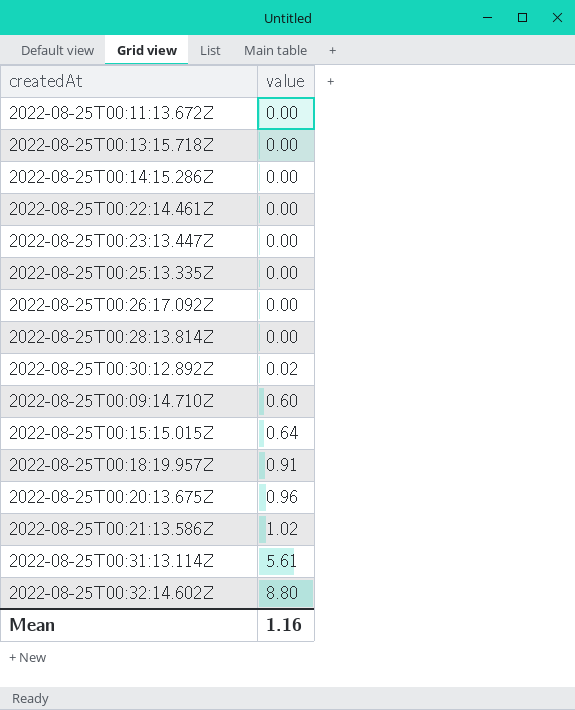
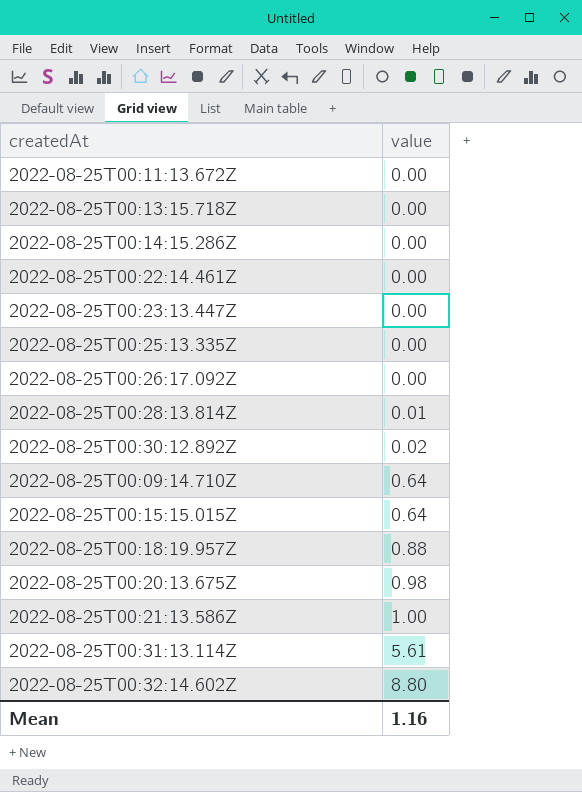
2022-08-25T00:28:13.814Z | value: 0.00 -> 0.01
2022-08-25T00:09:14.710Z | value: 0.60 -> 0.64
2022-08-25T00:18:19.957Z | value: 0.91 -> 0.88
2022-08-25T00:20:13.675Z | value: 0.96 -> 0.98
2022-08-25T00:21:13.586Z | value: 1.02 -> 1.00

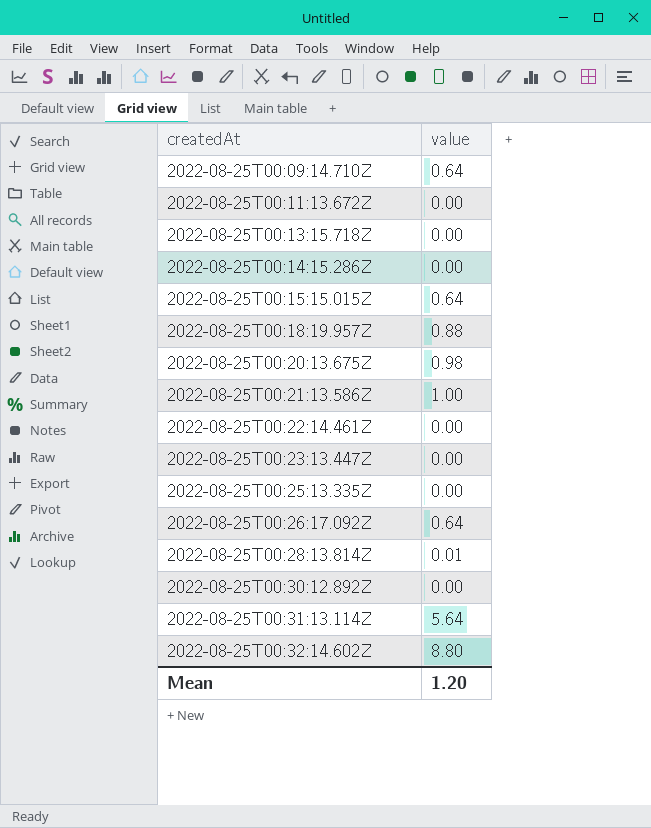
row order: value ascending -> createdAt ascending
2022-08-25T00:26:17.092Z | value: 0.00 -> 0.64
2022-08-25T00:30:12.892Z | value: 0.02 -> 0.00
2022-08-25T00:31:13.114Z | value: 5.61 -> 5.64
Mean | value: 1.16 -> 1.20

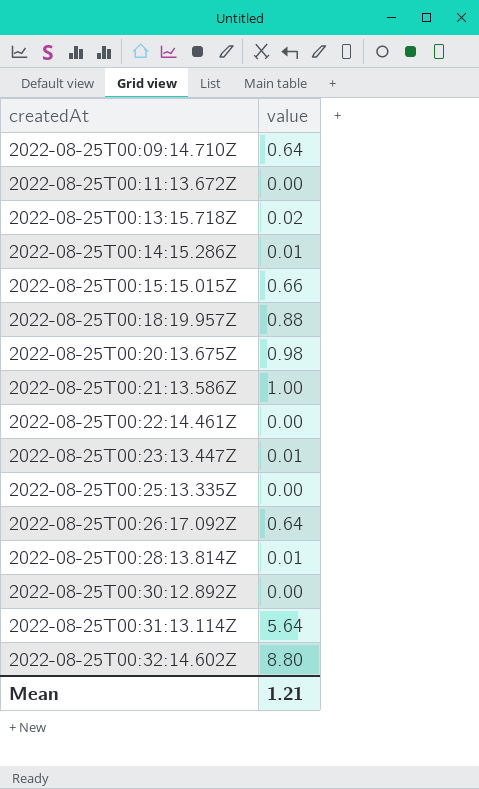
2022-08-25T00:13:15.718Z | value: 0.00 -> 0.02
2022-08-25T00:14:15.286Z | value: 0.00 -> 0.01
2022-08-25T00:15:15.015Z | value: 0.64 -> 0.66
2022-08-25T00:23:13.447Z | value: 0.00 -> 0.01
Mean | value: 1.20 -> 1.21

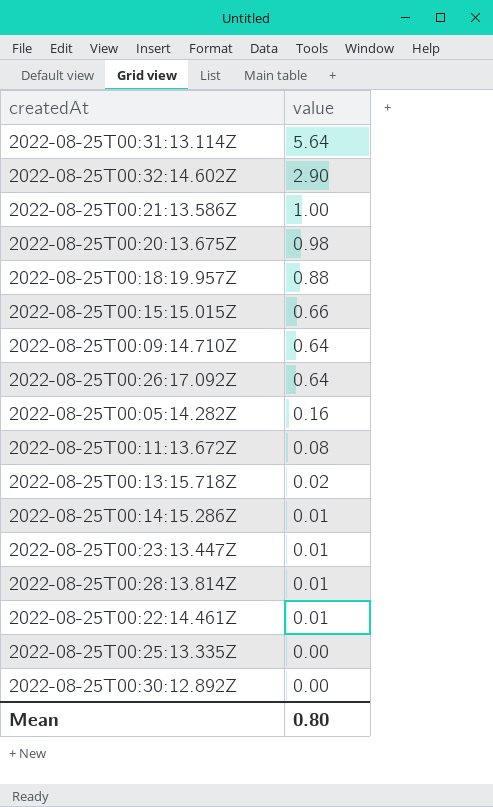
row order: createdAt ascending -> value descending
2022-08-25T00:32:14.602Z | value: 8.80 -> 2.90
row 2022-08-25T00:05:14.282Z: none -> 0.16
2022-08-25T00:11:13.672Z | value: 0.00 -> 0.08
2022-08-25T00:22:14.461Z | value: 0.00 -> 0.01
Mean | value: 1.21 -> 0.80

